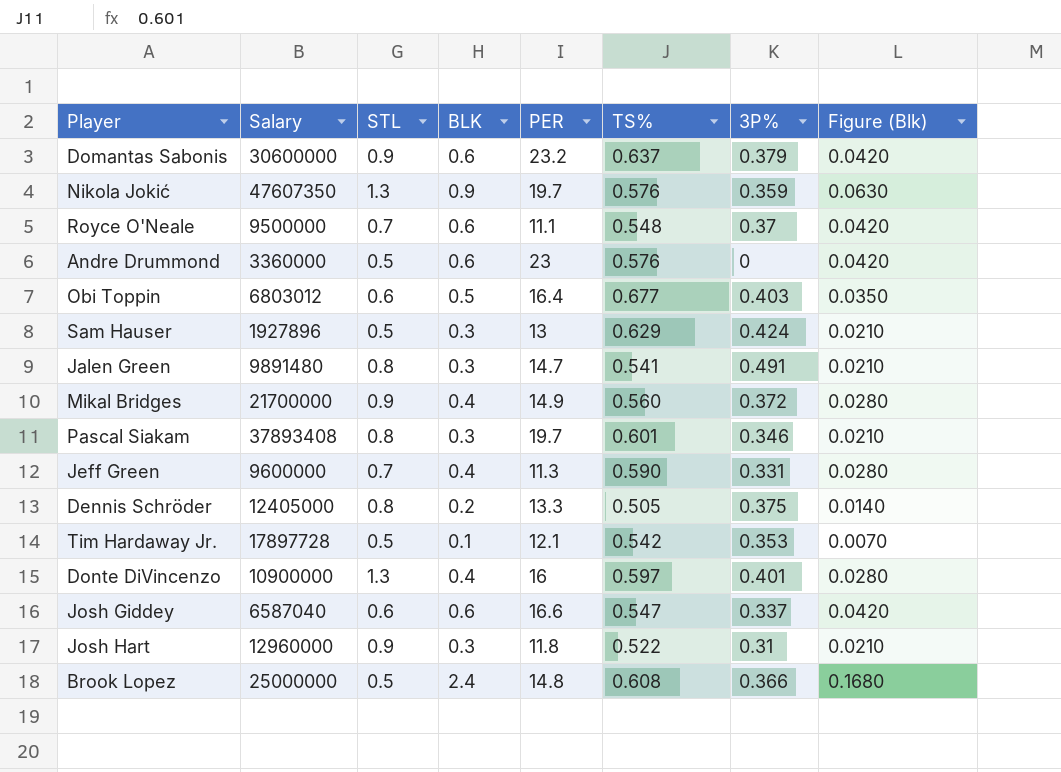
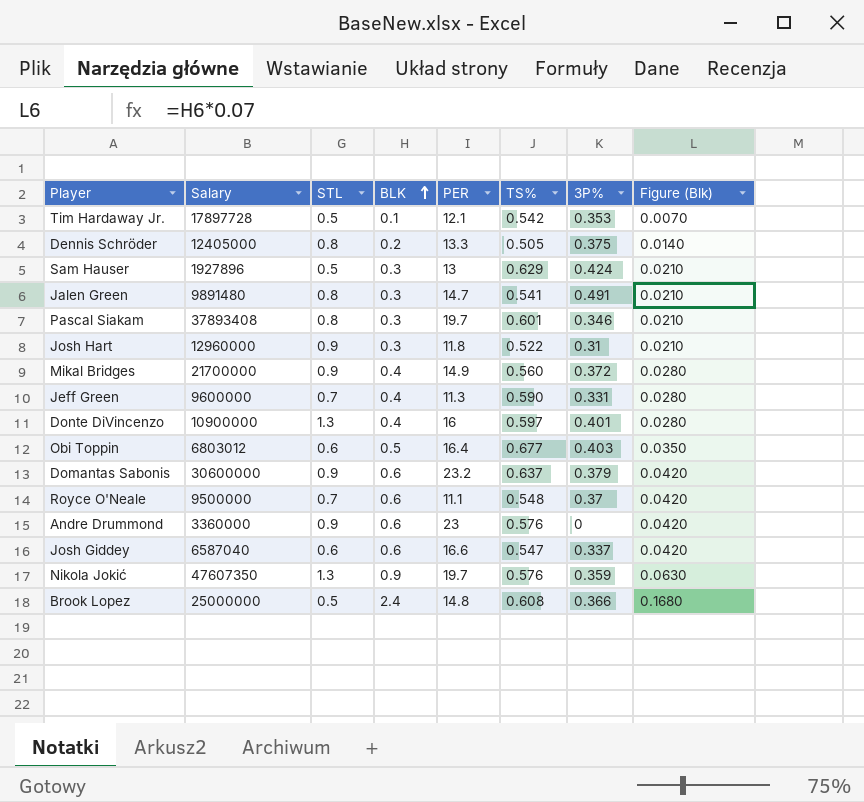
row order: none -> BLK ascending
Andre Drummond | STL: 0.5 -> 0.9

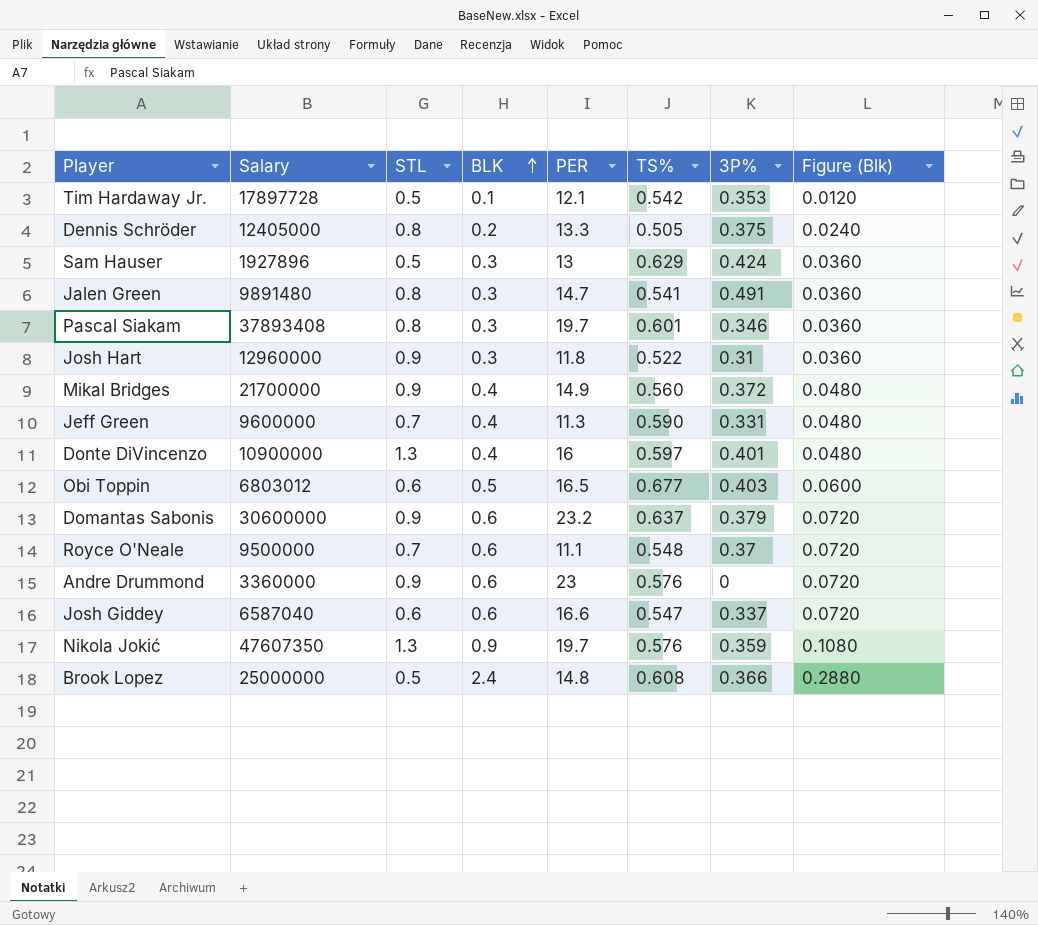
column Figure (Blk) | formula: [BLK] * 0.07 -> [BLK] * 0.12
Obi Toppin | PER: 16.4 -> 16.5

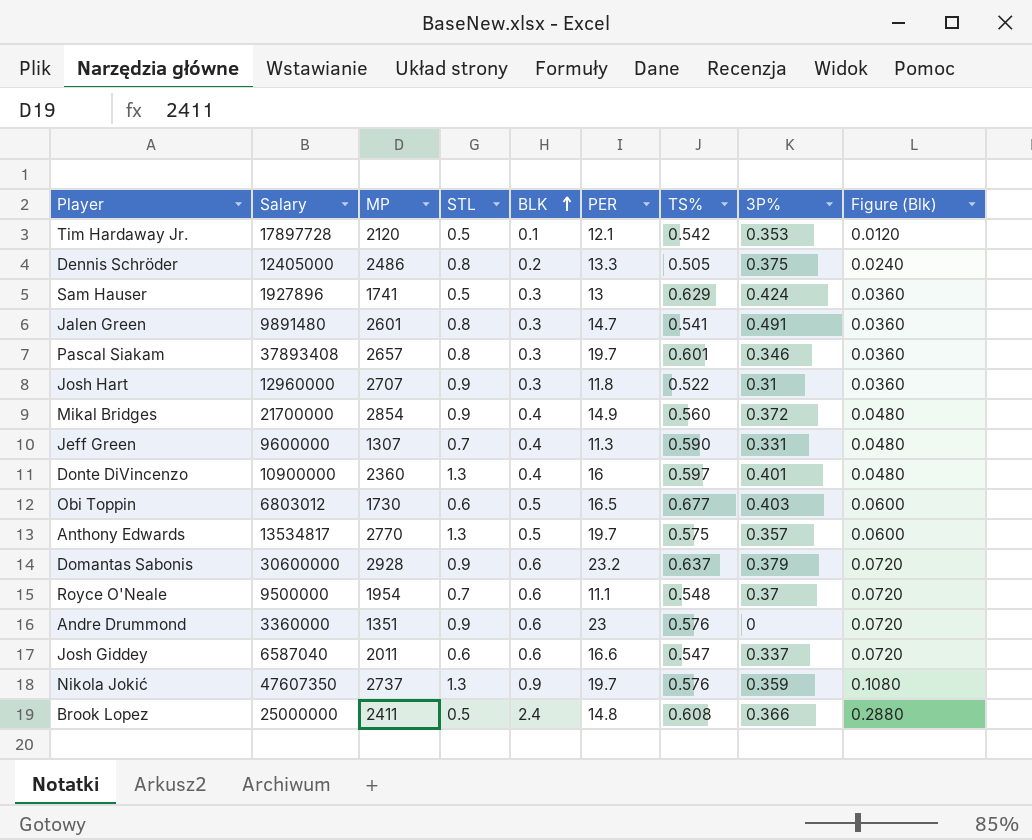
column MP | position: none -> 3
row Anthony Edwards: none -> 13534817 | 2770 | 1.3 | 0.5 | 19.7 | 0.575 | 0.357 | 0.0600

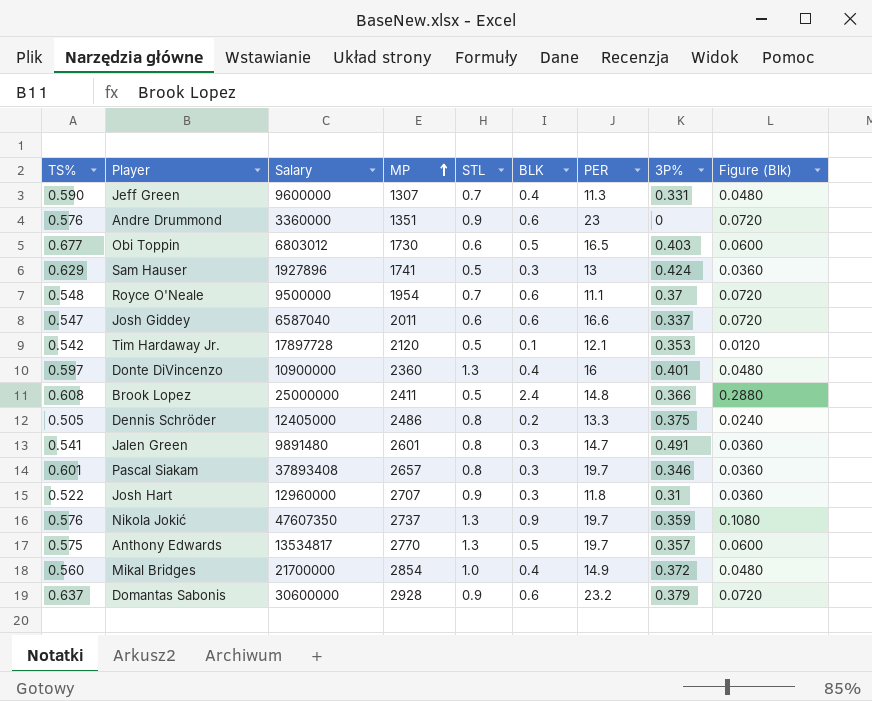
row order: BLK ascending -> MP ascending
column TS% | position: 7 -> 1
Mikal Bridges | STL: 0.9 -> 1.0

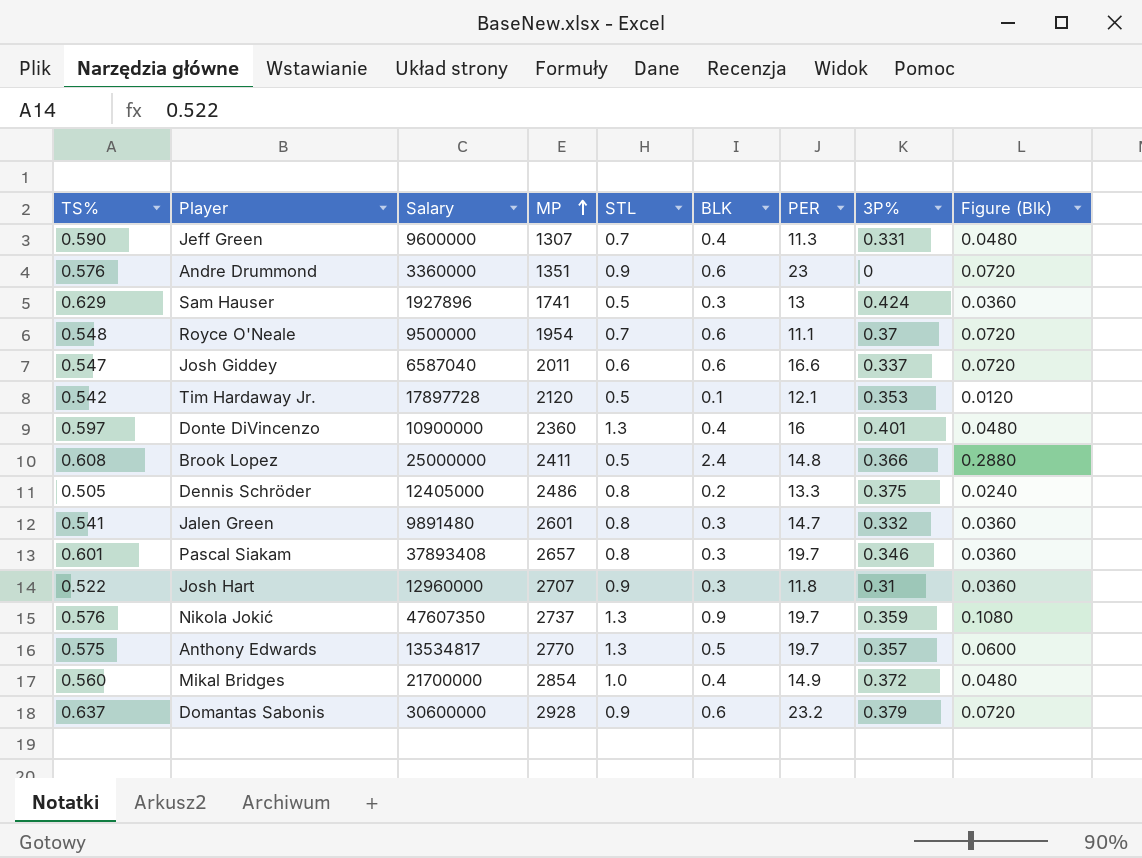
row Obi Toppin: 0.677 | 6803012 | 1730 | 0.6 | 0.5 | 16.5 | 0.403 | 0.0600 -> none
Jalen Green | 3P%: 0.491 -> 0.332

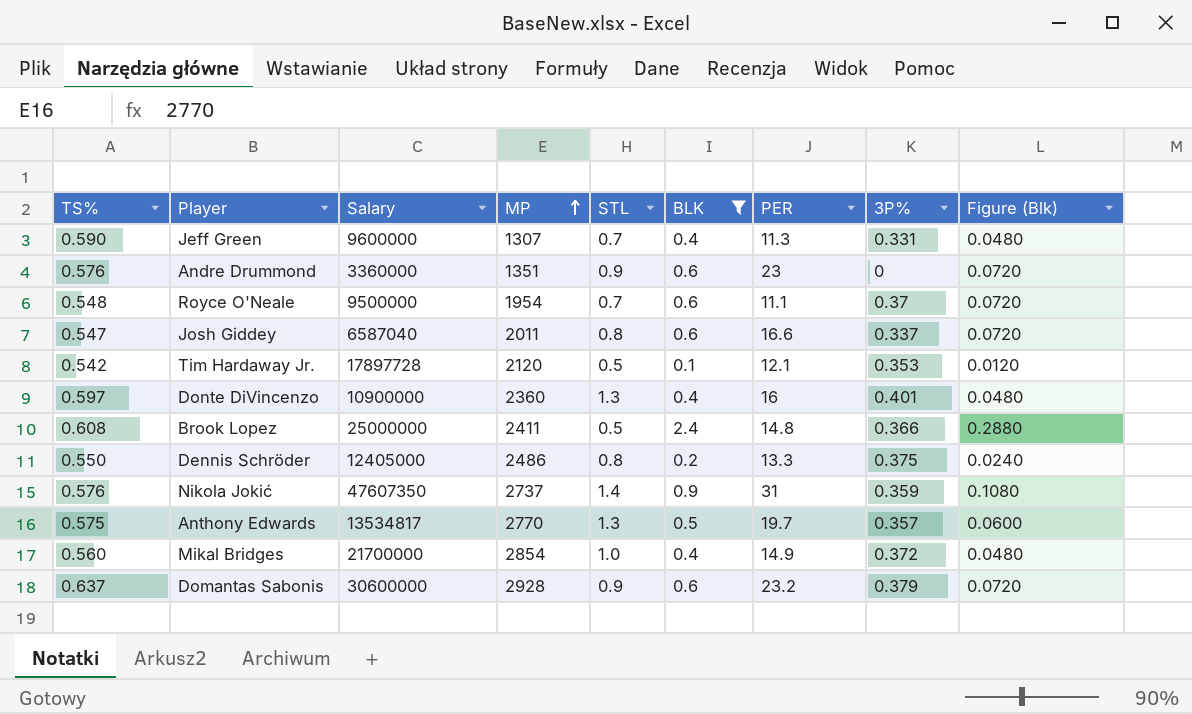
filter: none -> BLK != 0.3
Josh Giddey | STL: 0.6 -> 0.8
Dennis Schröder | TS%: 0.505 -> 0.550
Nikola Jokić | STL: 1.3 -> 1.4
Nikola Jokić | PER: 19.7 -> 31

